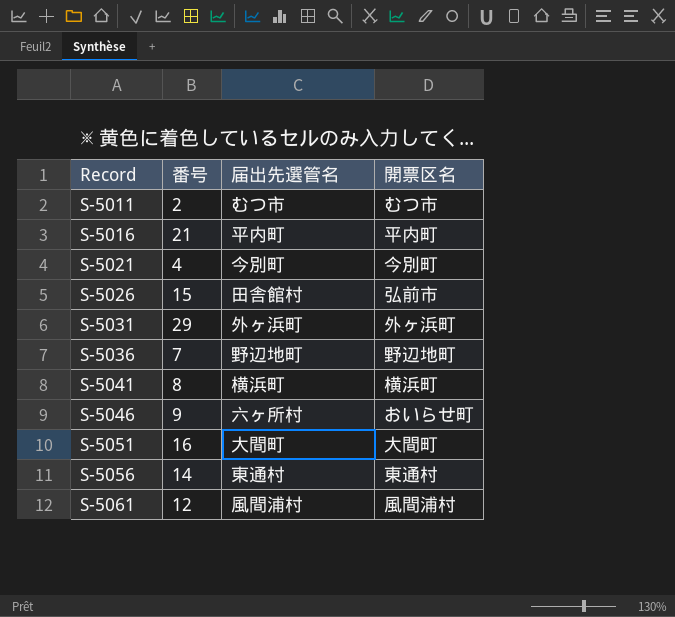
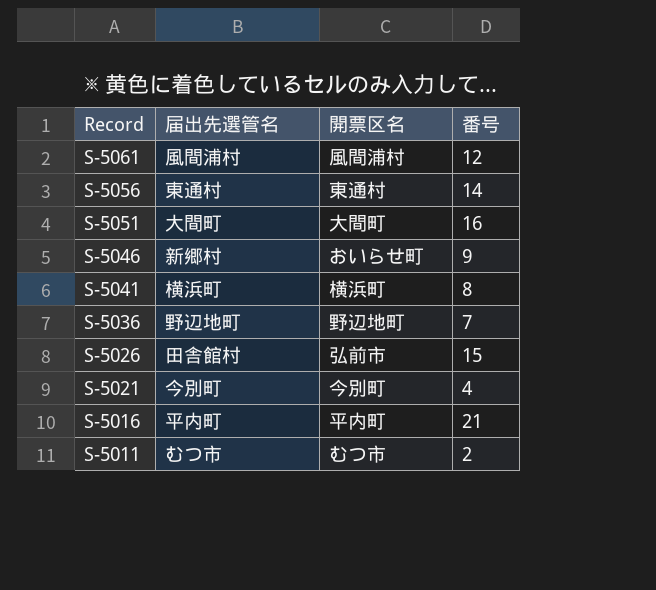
row order: Record ascending -> Record descending
column 番号 | position: 2 -> 4
row S-5031: 29 | 外ヶ浜町 | 外ヶ浜町 -> none
S-5046 | 届出先選管名: 六ヶ所村 -> 新郷村

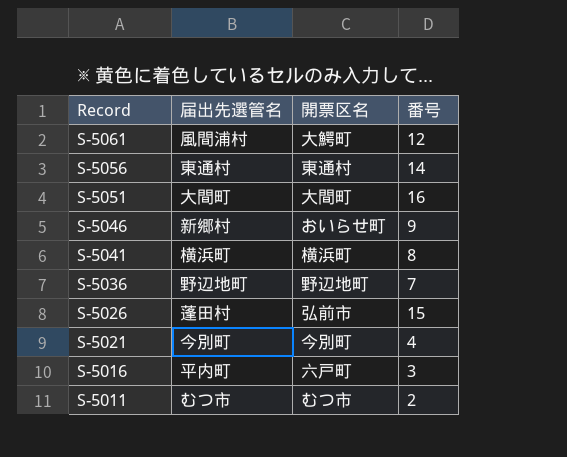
S-5061 | 開票区名: 風間浦村 -> 大鰐町
S-5026 | 届出先選管名: 田舎館村 -> 蓬田村
S-5016 | 開票区名: 平内町 -> 六戸町
S-5016 | 番号: 21 -> 3

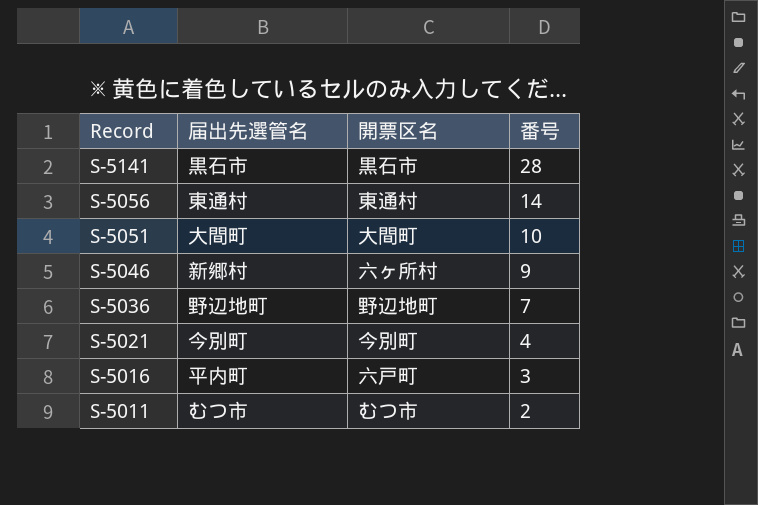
row S-5061: 風間浦村 | 大鰐町 | 12 -> none
row S-5041: 横浜町 | 横浜町 | 8 -> none
row S-5026: 蓬田村 | 弘前市 | 15 -> none
row S-5141: none -> 黒石市 | 黒石市 | 28
S-5051 | 番号: 16 -> 10
S-5046 | 開票区名: おいらせ町 -> 六ヶ所村

